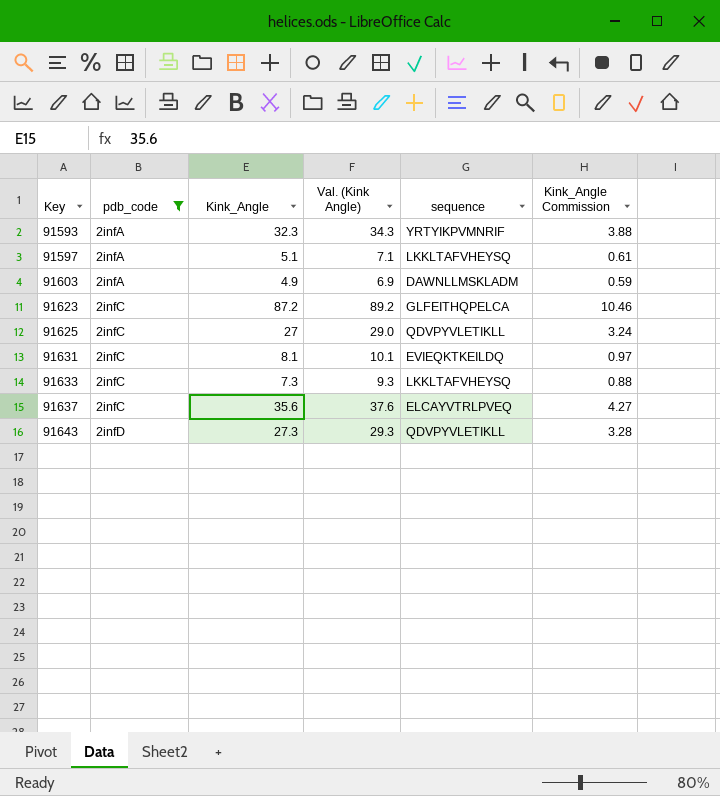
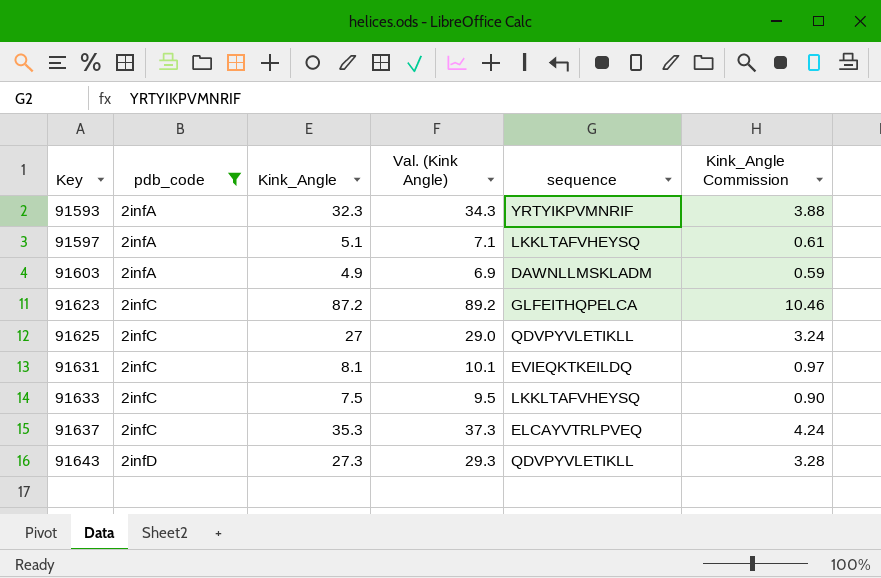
91633 | Kink_Angle: 7.3 -> 7.5
91633 | Val. (Kink Angle): 9.3 -> 9.5
91633 | Kink_Angle Commission: 0.88 -> 0.90
91637 | Kink_Angle: 35.6 -> 35.3
91637 | Val. (Kink Angle): 37.6 -> 37.3
91637 | Kink_Angle Commission: 4.27 -> 4.24

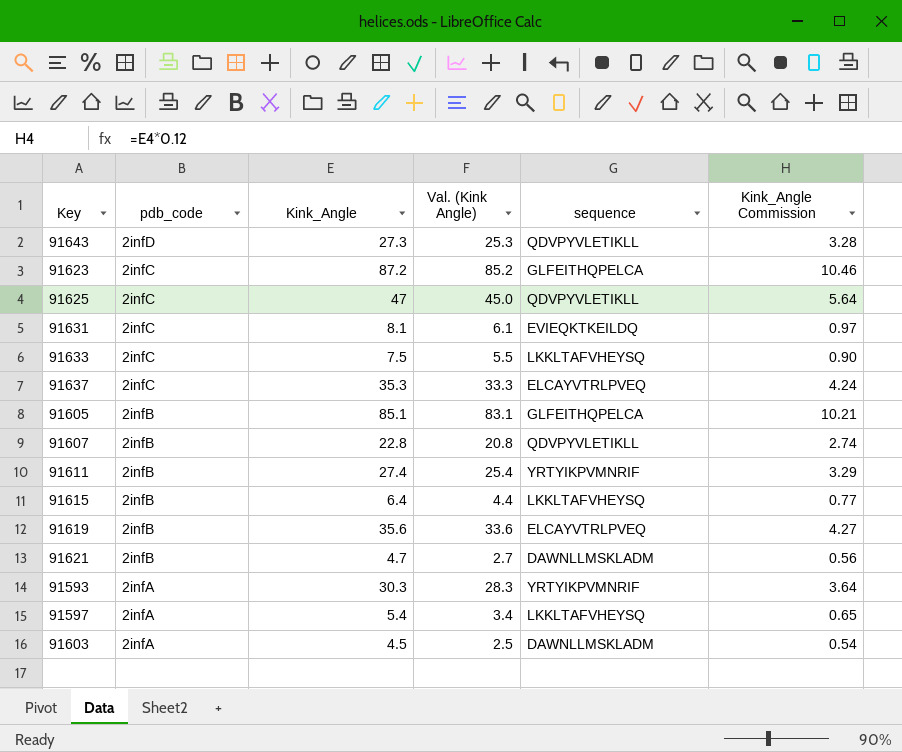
filter: pdb_code != 2infB -> none
row order: Key ascending -> pdb_code descending
column Val. (Kink Angle) | formula: [Kink_Angle] + 2 -> [Kink_Angle] - 2
91625 | Kink_Angle: 27 -> 47
91625 | Kink_Angle Commission: 3.24 -> 5.64
91593 | Kink_Angle: 32.3 -> 30.3
91593 | Kink_Angle Commission: 3.88 -> 3.64
91597 | Kink_Angle: 5.1 -> 5.4
91597 | Kink_Angle Commission: 0.61 -> 0.65
91603 | Kink_Angle: 4.9 -> 4.5
91603 | Kink_Angle Commission: 0.59 -> 0.54

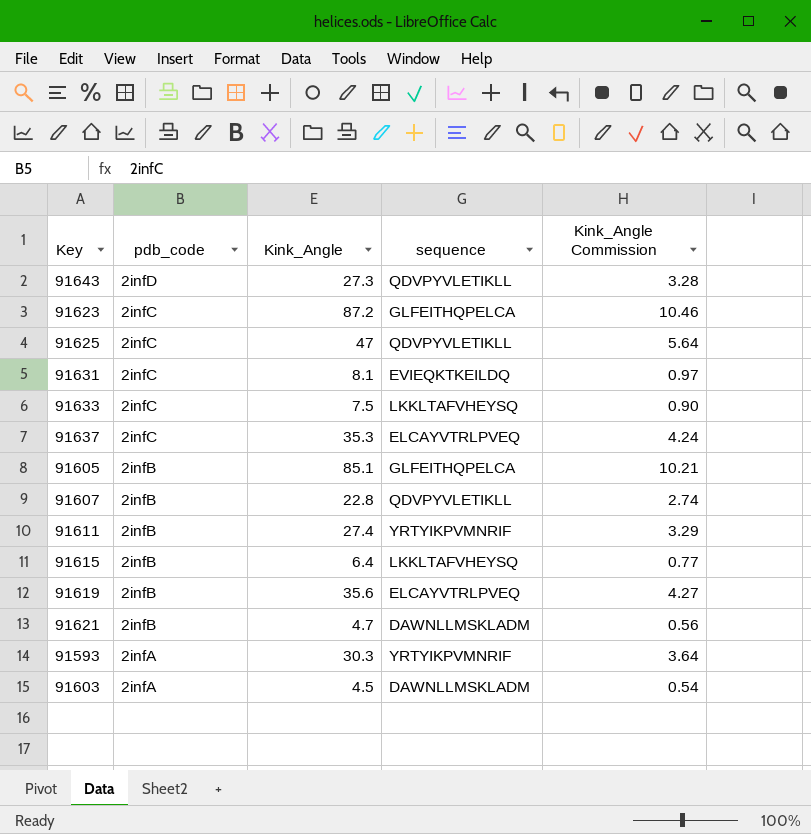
column Val. (Kink Angle) | formula: [Kink_Angle] - 2 -> none
row 91597: 2infA | 5.4 | 3.4 | LKKLTAFVHEYSQ | 0.65 -> none

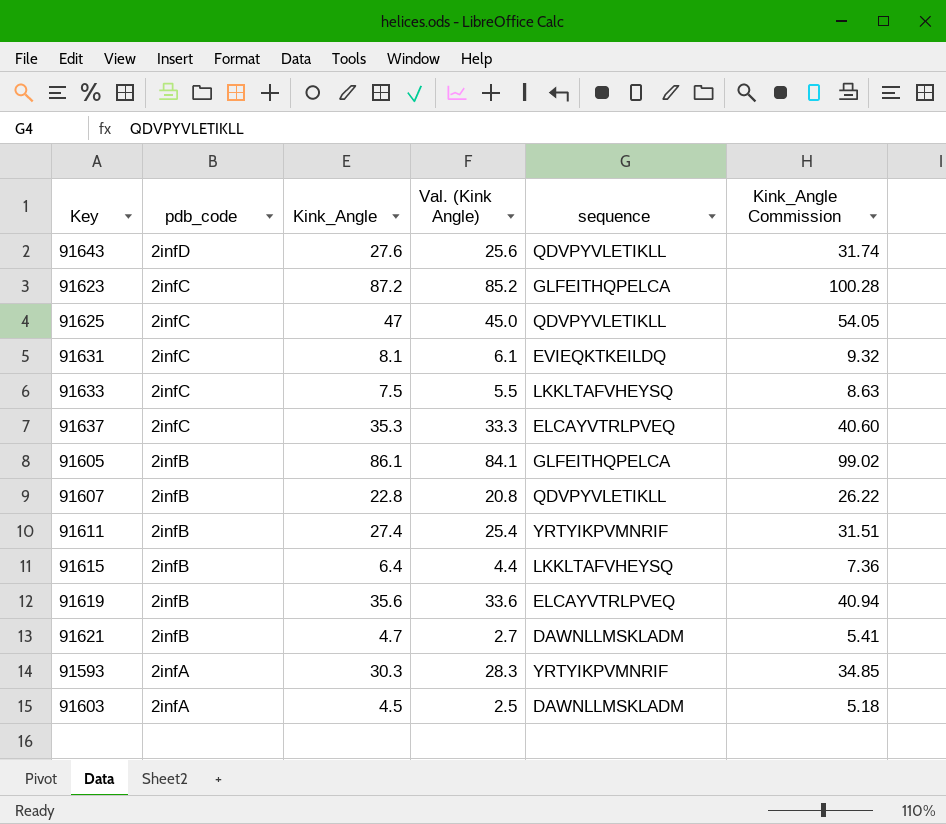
column Val. (Kink Angle) | formula: none -> [Kink_Angle] - 2
column Kink_Angle Commission | formula: [Kink_Angle] * 0.12 -> [Kink_Angle] * 1.15
91643 | Kink_Angle: 27.3 -> 27.6
91605 | Kink_Angle: 85.1 -> 86.1

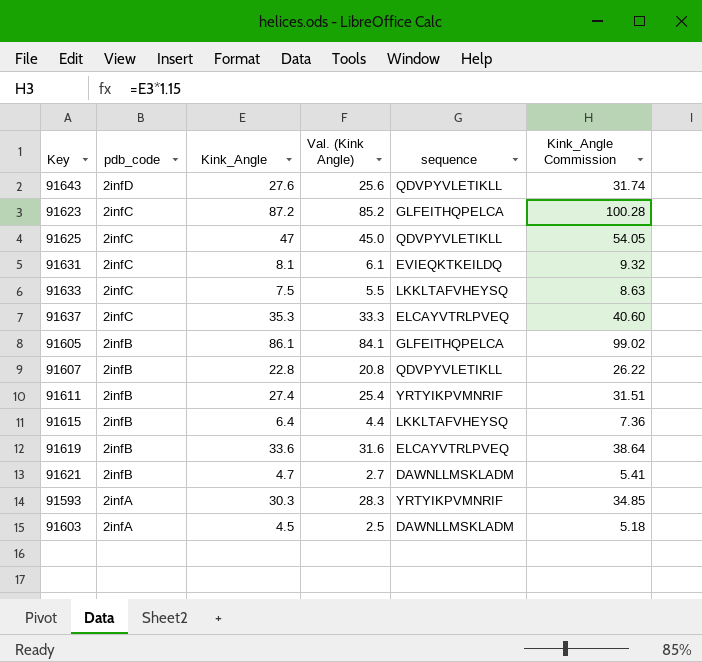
91619 | Kink_Angle: 35.6 -> 33.6
91619 | Val. (Kink Angle): 33.6 -> 31.6
91619 | Kink_Angle Commission: 40.94 -> 38.64

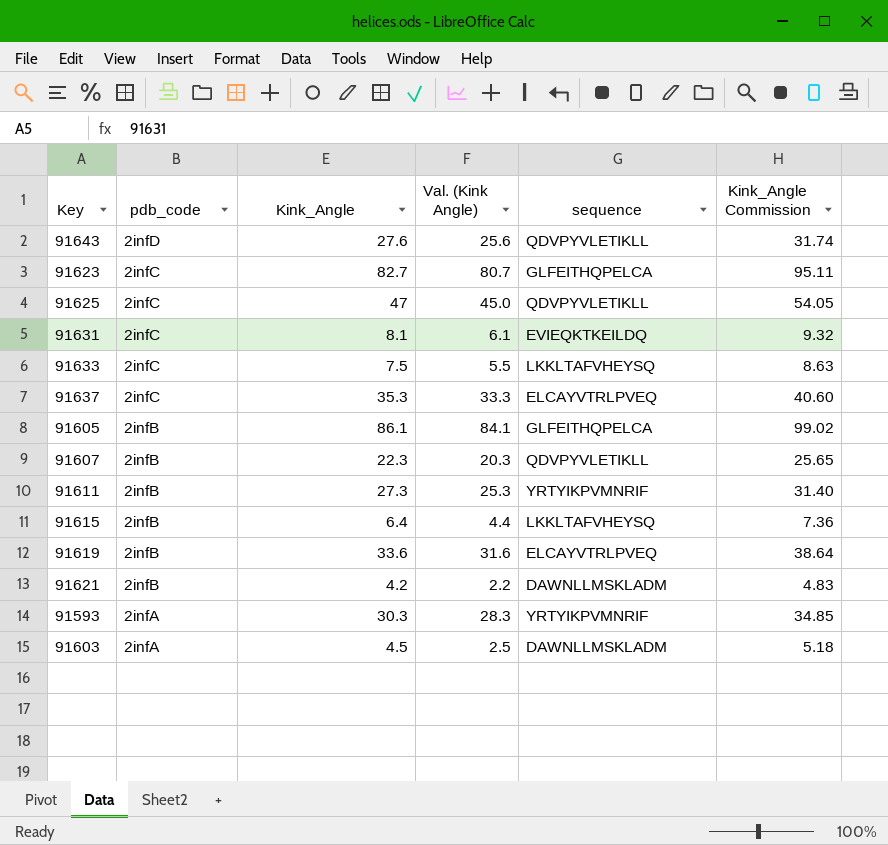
91623 | Kink_Angle: 87.2 -> 82.7
91623 | Val. (Kink Angle): 85.2 -> 80.7
91623 | Kink_Angle Commission: 100.28 -> 95.11
91607 | Kink_Angle: 22.8 -> 22.3
91607 | Val. (Kink Angle): 20.8 -> 20.3
91607 | Kink_Angle Commission: 26.22 -> 25.65
91611 | Kink_Angle: 27.4 -> 27.3
91611 | Val. (Kink Angle): 25.4 -> 25.3
91611 | Kink_Angle Commission: 31.51 -> 31.40
91621 | Kink_Angle: 4.7 -> 4.2
91621 | Val. (Kink Angle): 2.7 -> 2.2
91621 | Kink_Angle Commission: 5.41 -> 4.83

